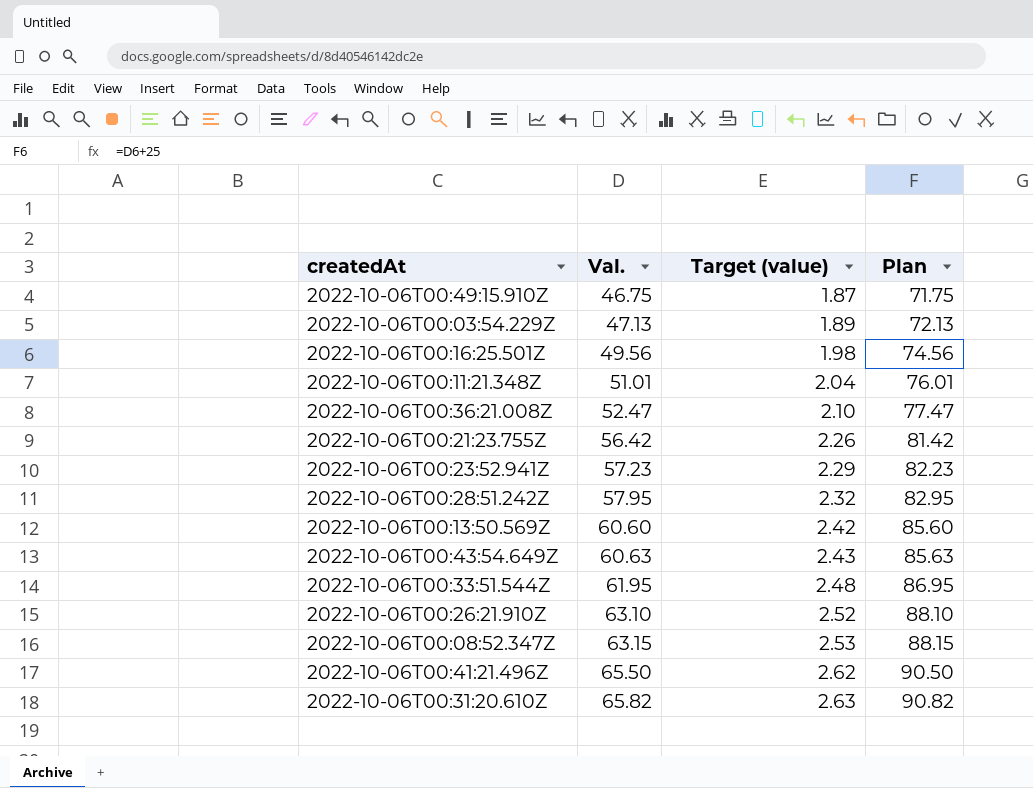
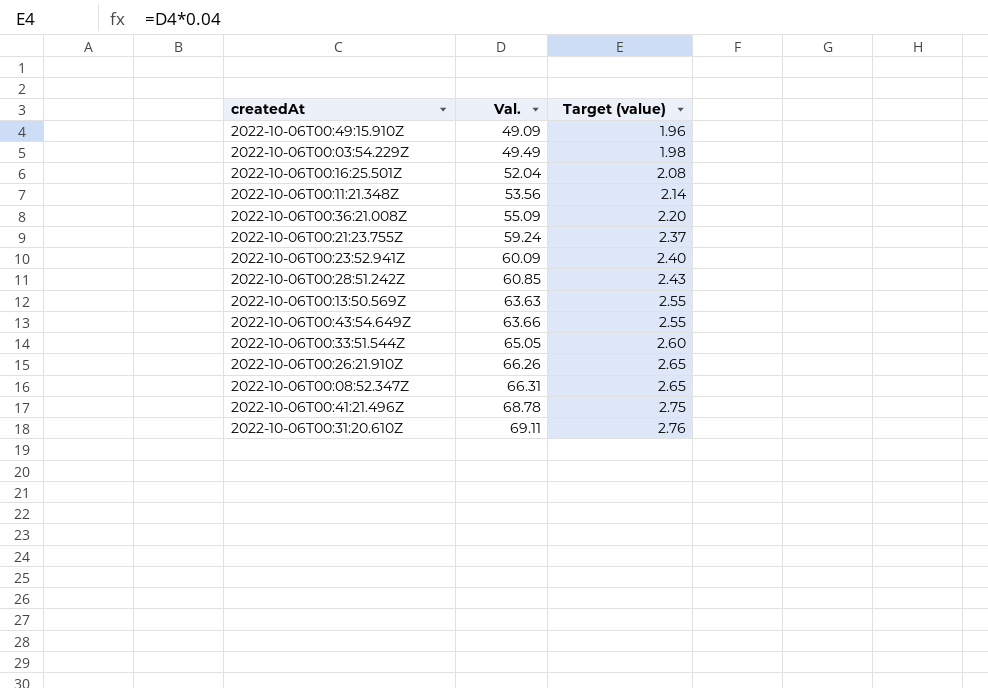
column Plan | formula: [Val.] + 25 -> none
2022-10-06T00:49:15.910Z | Val.: 46.75 -> 49.09
2022-10-06T00:49:15.910Z | Target (value): 1.87 -> 1.96
2022-10-06T00:03:54.229Z | Val.: 47.13 -> 49.49
2022-10-06T00:03:54.229Z | Target (value): 1.89 -> 1.98
2022-10-06T00:16:25.501Z | Val.: 49.56 -> 52.04
2022-10-06T00:16:25.501Z | Target (value): 1.98 -> 2.08
2022-10-06T00:11:21.348Z | Val.: 51.01 -> 53.56
2022-10-06T00:11:21.348Z | Target (value): 2.04 -> 2.14
2022-10-06T00:36:21.008Z | Val.: 52.47 -> 55.09
2022-10-06T00:36:21.008Z | Target (value): 2.10 -> 2.20
2022-10-06T00:21:23.755Z | Val.: 56.42 -> 59.24
2022-10-06T00:21:23.755Z | Target (value): 2.26 -> 2.37
2022-10-06T00:23:52.941Z | Val.: 57.23 -> 60.09
2022-10-06T00:23:52.941Z | Target (value): 2.29 -> 2.40
2022-10-06T00:28:51.242Z | Val.: 57.95 -> 60.85
2022-10-06T00:28:51.242Z | Target (value): 2.32 -> 2.43
2022-10-06T00:13:50.569Z | Val.: 60.60 -> 63.63
2022-10-06T00:13:50.569Z | Target (value): 2.42 -> 2.55
2022-10-06T00:43:54.649Z | Val.: 60.63 -> 63.66
2022-10-06T00:43:54.649Z | Target (value): 2.43 -> 2.55
2022-10-06T00:33:51.544Z | Val.: 61.95 -> 65.05
2022-10-06T00:33:51.544Z | Target (value): 2.48 -> 2.60
2022-10-06T00:26:21.910Z | Val.: 63.10 -> 66.26
2022-10-06T00:26:21.910Z | Target (value): 2.52 -> 2.65
2022-10-06T00:08:52.347Z | Val.: 63.15 -> 66.31
2022-10-06T00:08:52.347Z | Target (value): 2.53 -> 2.65
2022-10-06T00:41:21.496Z | Val.: 65.50 -> 68.78
2022-10-06T00:41:21.496Z | Target (value): 2.62 -> 2.75
2022-10-06T00:31:20.610Z | Val.: 65.82 -> 69.11
2022-10-06T00:31:20.610Z | Target (value): 2.63 -> 2.76

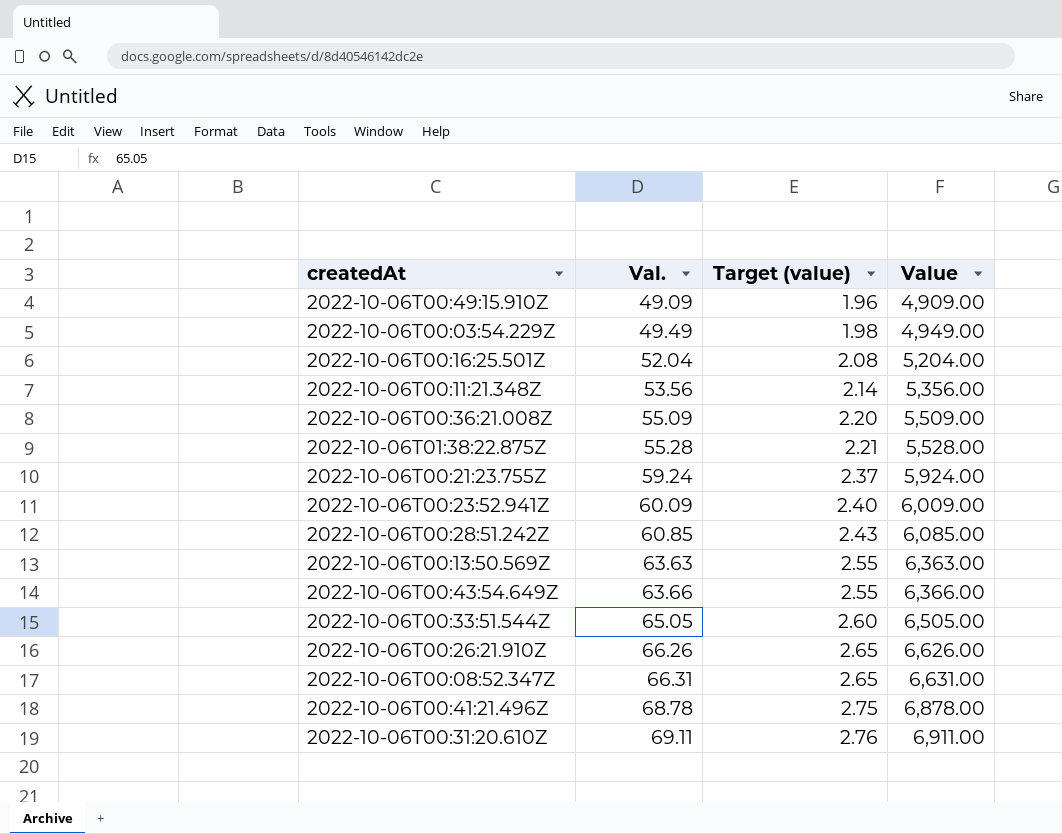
column Value | formula: none -> [Val.] * 100
row 2022-10-06T01:38:22.875Z: none -> 55.28 | 2.21 | 5,528.00

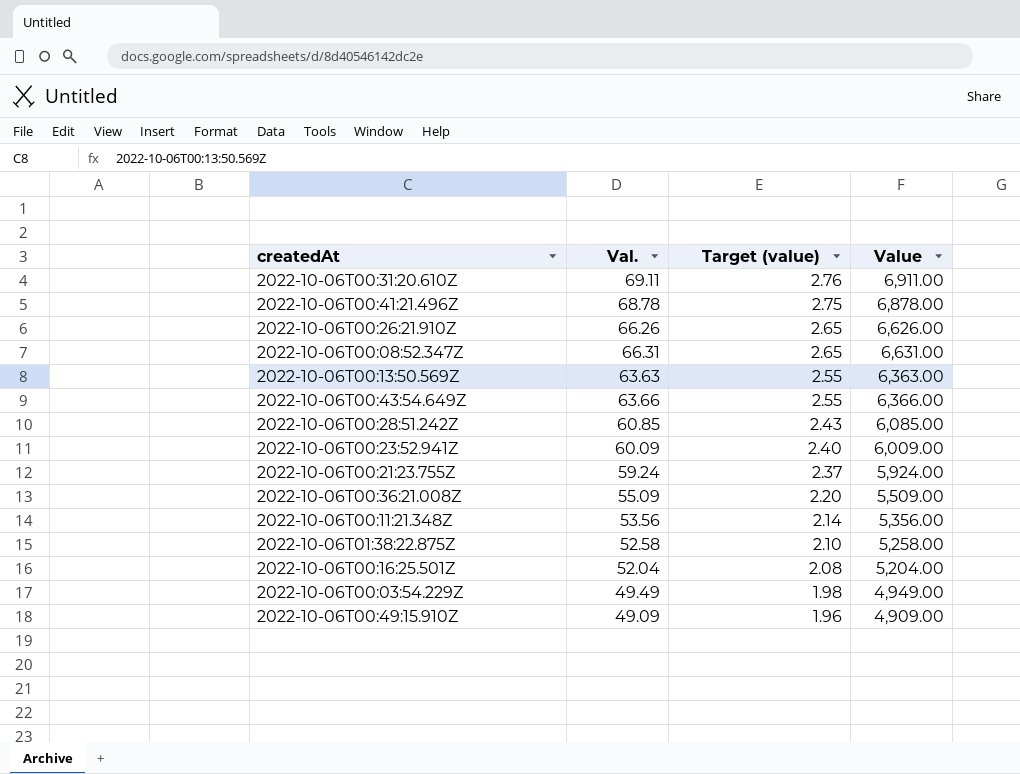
row order: Val. ascending -> Target (value) descending
row 2022-10-06T00:33:51.544Z: 65.05 | 2.60 | 6,505.00 -> none
2022-10-06T01:38:22.875Z | Val.: 55.28 -> 52.58
2022-10-06T01:38:22.875Z | Target (value): 2.21 -> 2.10
2022-10-06T01:38:22.875Z | Value: 5,528.00 -> 5,258.00

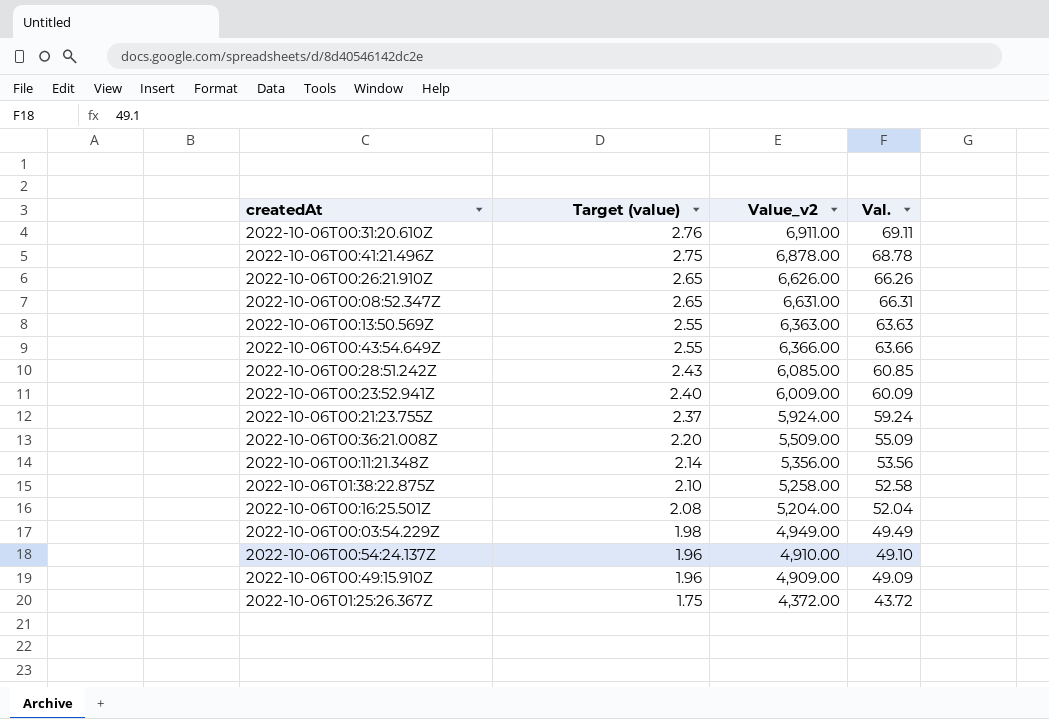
column name: Value -> Value_v2
column Val. | position: 2 -> 4
row 2022-10-06T00:54:24.137Z: none -> 1.96 | 4,910.00 | 49.10
row 2022-10-06T01:25:26.367Z: none -> 1.75 | 4,372.00 | 43.72

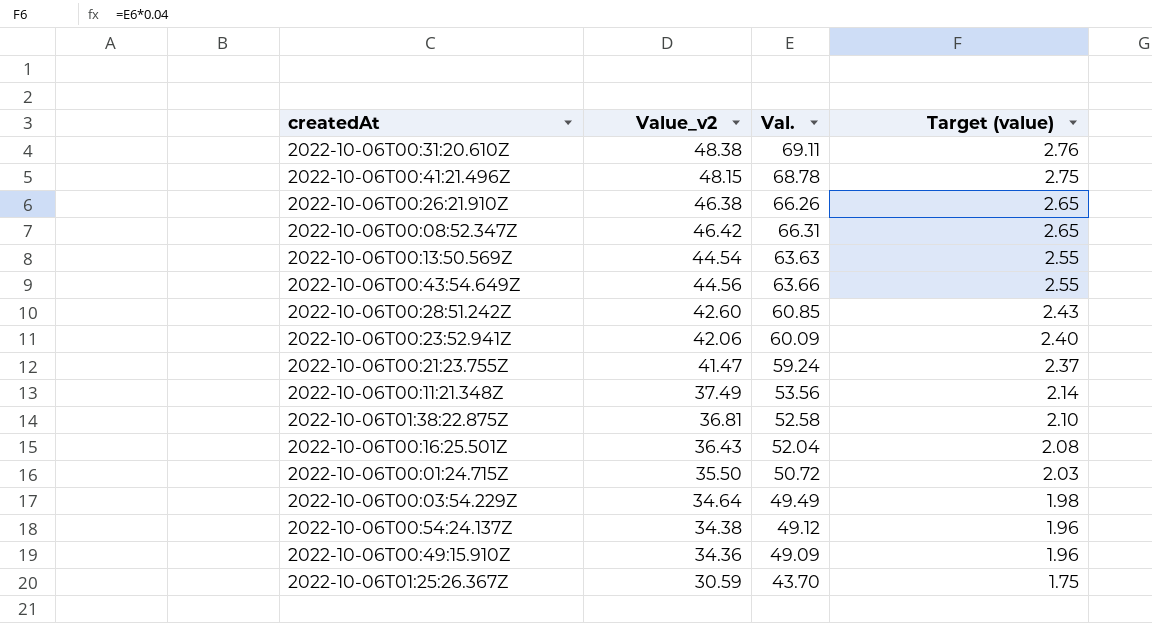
column Value_v2 | formula: [Val.] * 100 -> [Val.] * 0.7
column Target (value) | position: 2 -> 4
row 2022-10-06T00:36:21.008Z: 2.20 | 5,509.00 | 55.09 -> none
row 2022-10-06T00:01:24.715Z: none -> 35.50 | 50.72 | 2.03
2022-10-06T00:54:24.137Z | Val.: 49.10 -> 49.12
2022-10-06T01:25:26.367Z | Val.: 43.72 -> 43.70

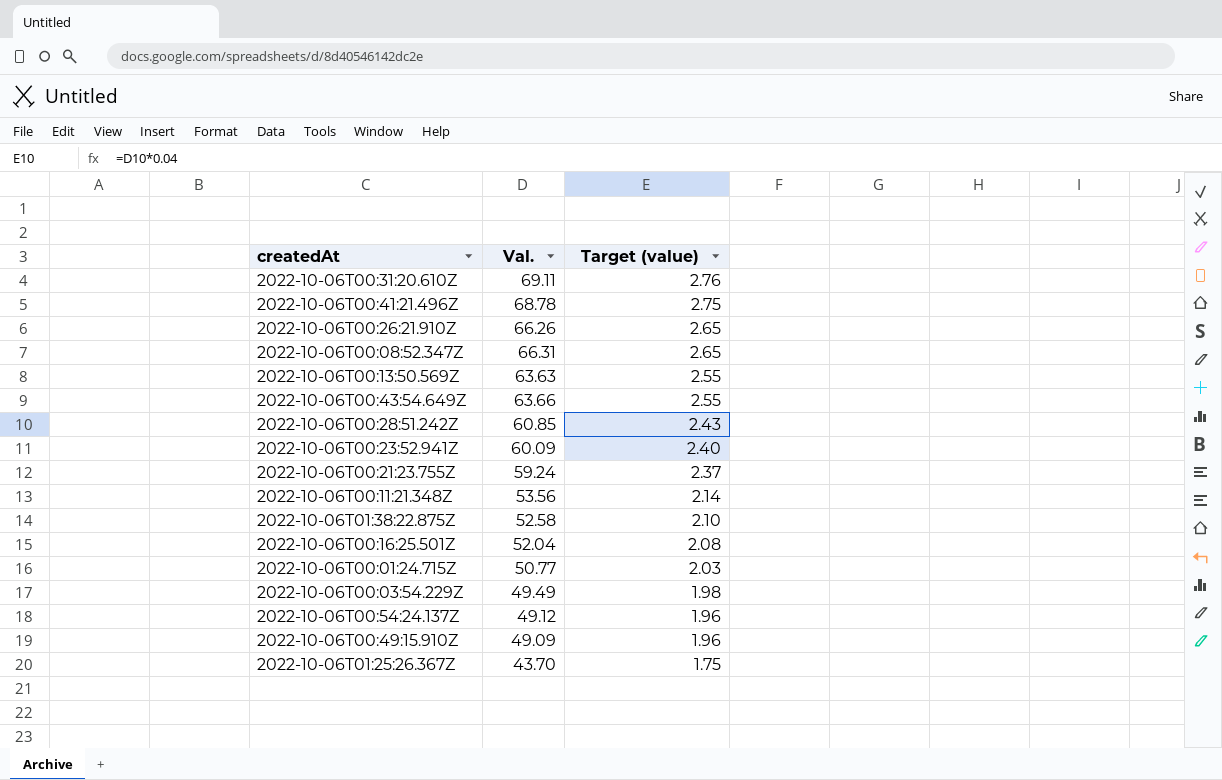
column Value_v2 | formula: [Val.] * 0.7 -> none
2022-10-06T00:01:24.715Z | Val.: 50.72 -> 50.77

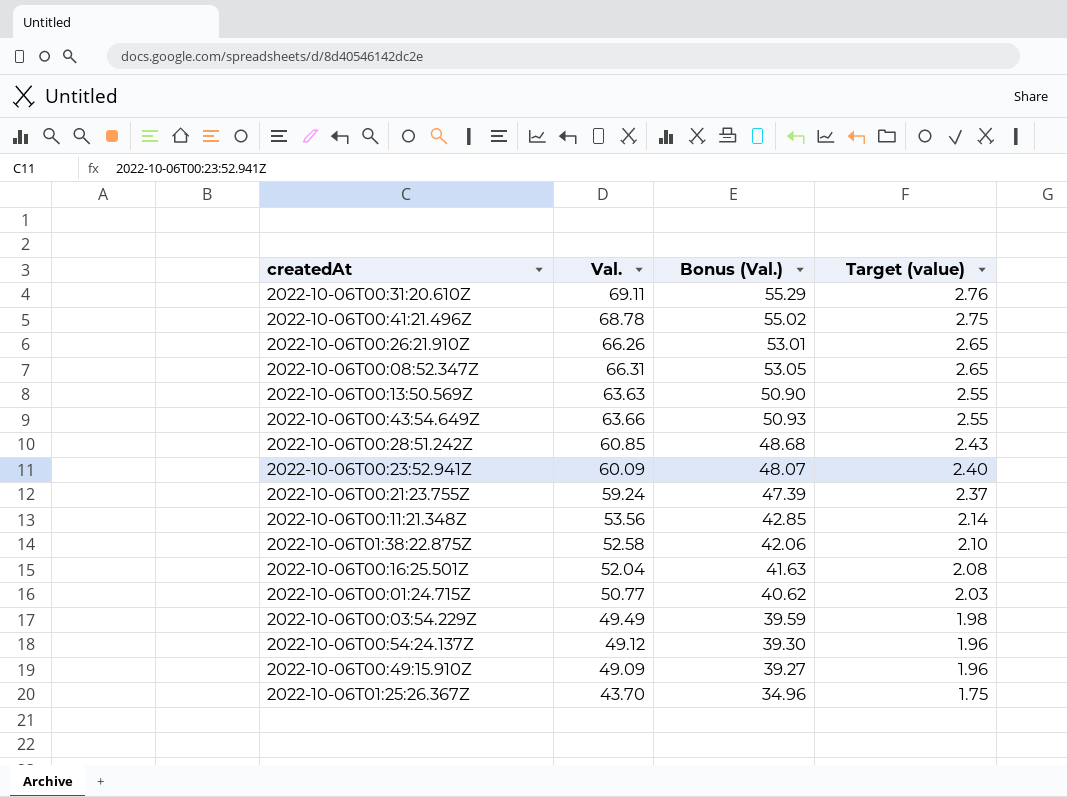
column Bonus (Val.) | formula: none -> [Val.] * 0.8

